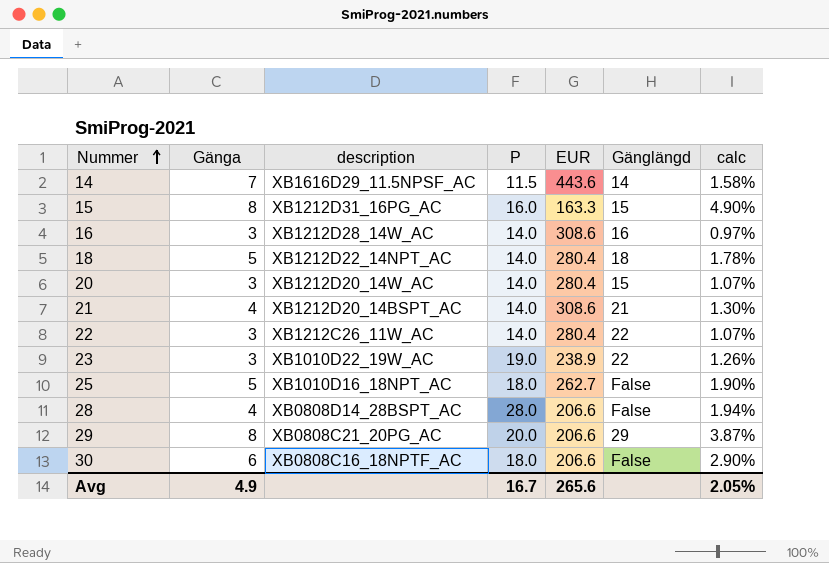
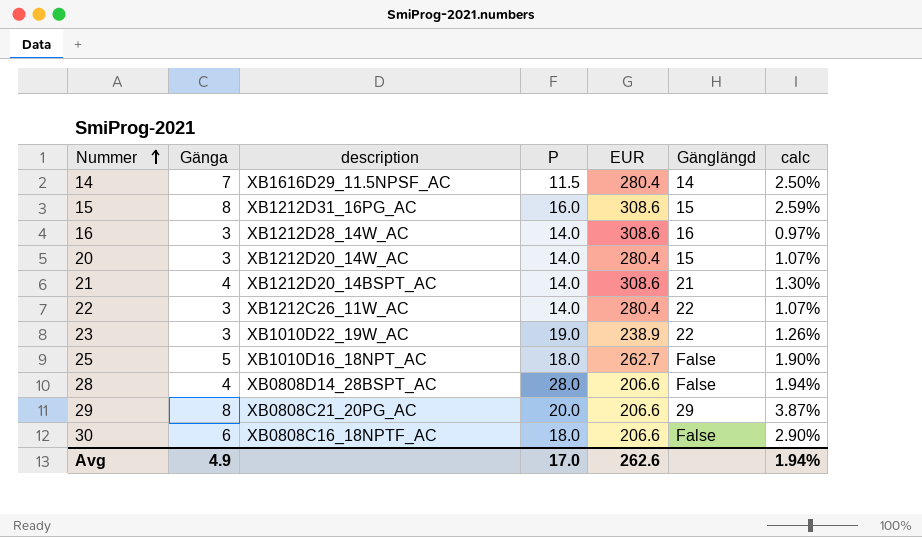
row 18: 5 | XB1212D22_14NPT_AC | 14.0 | 280.4 | 18 | 1.78% -> none
14 | EUR: 443.6 -> 280.4
14 | calc: 1.58% -> 2.50%
15 | EUR: 163.3 -> 308.6
15 | calc: 4.90% -> 2.59%
Avg | P: 16.7 -> 17.0
Avg | EUR: 265.6 -> 262.6
Avg | calc: 2.05% -> 1.94%

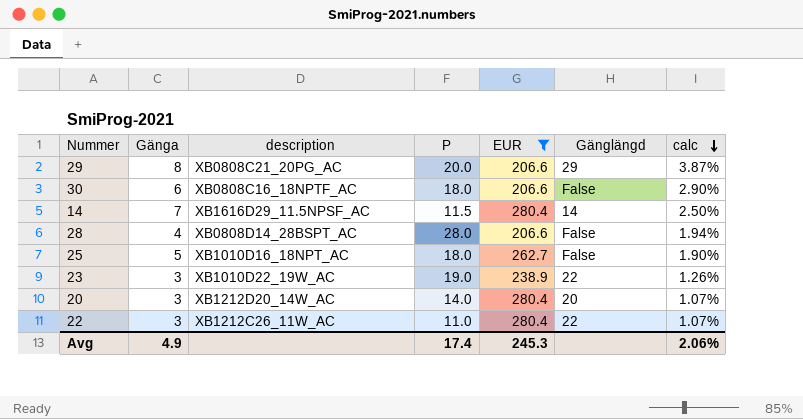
filter: none -> EUR != 308.6
row order: Nummer ascending -> calc descending
20 | Gänglängd: 15 -> 20
22 | P: 14.0 -> 11.0
Avg | P: 17.0 -> 17.4
Avg | EUR: 262.6 -> 245.3
Avg | calc: 1.94% -> 2.06%

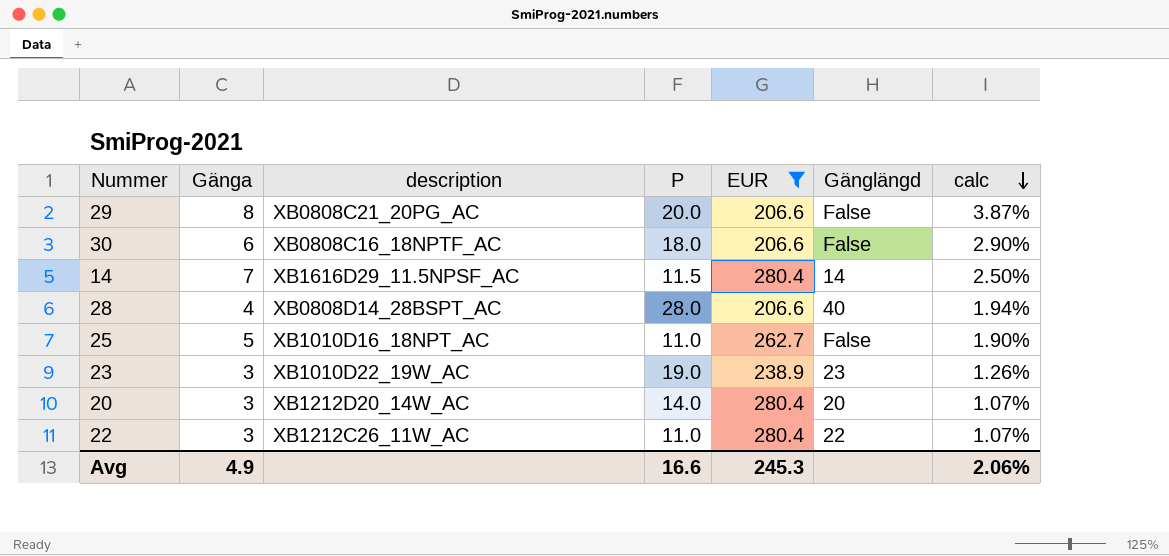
29 | Gänglängd: 29 -> False
28 | Gänglängd: False -> 40
25 | P: 18.0 -> 11.0
23 | Gänglängd: 22 -> 23
Avg | P: 17.4 -> 16.6

